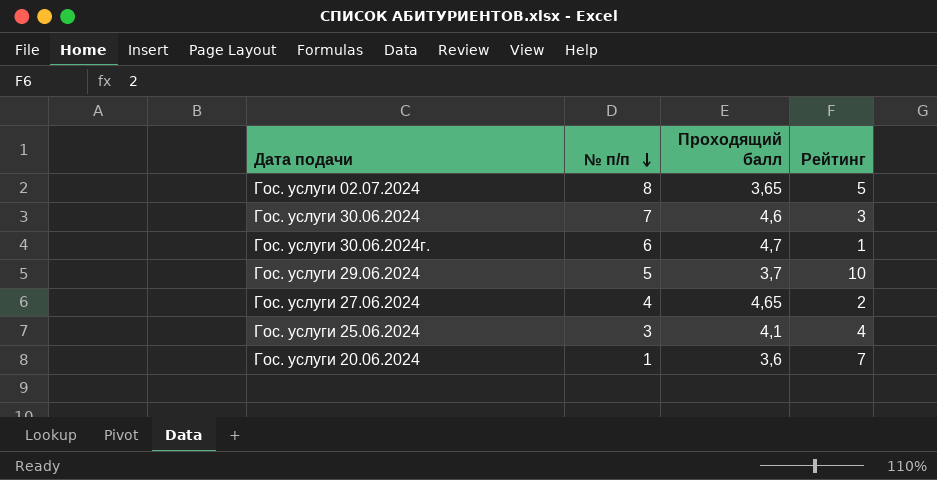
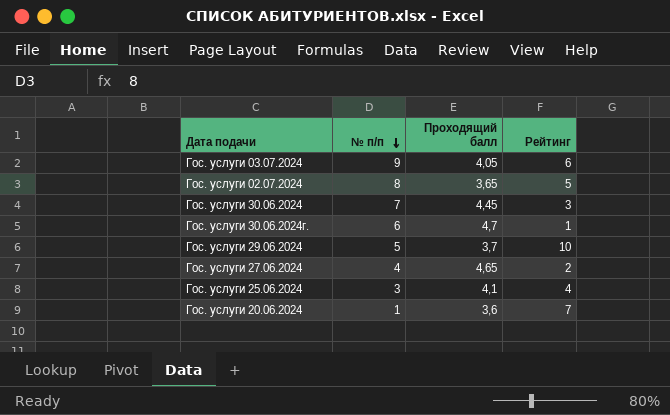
row Гос. услуги 03.07.2024: none -> 9 | 4,05 | 6
Гос. услуги 30.06.2024 | Проходящий балл: 4,6 -> 4,45

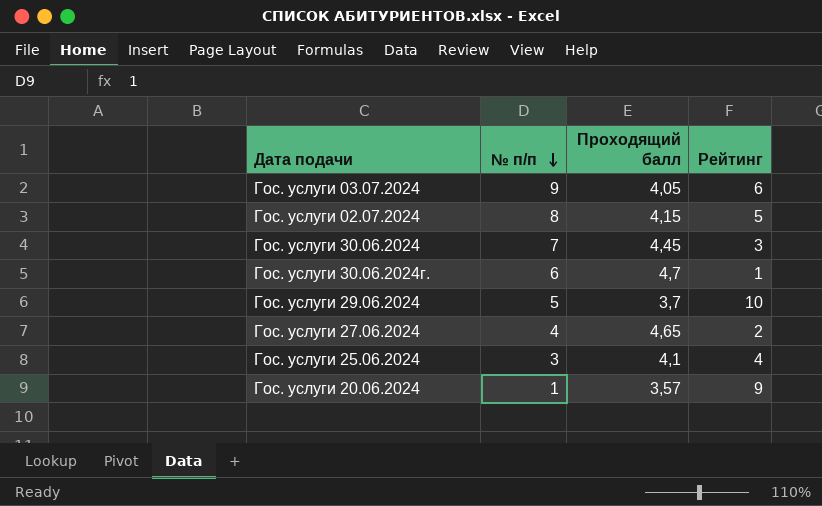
Гос. услуги 02.07.2024 | Проходящий балл: 3,65 -> 4,15
Гос. услуги 20.06.2024 | Проходящий балл: 3,6 -> 3,57
Гос. услуги 20.06.2024 | Рейтинг: 7 -> 9

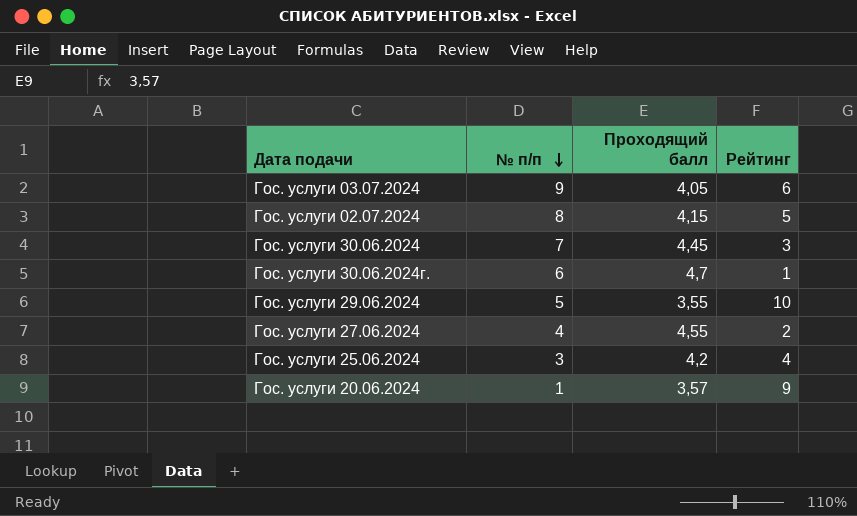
Гос. услуги 29.06.2024 | Проходящий балл: 3,7 -> 3,55
Гос. услуги 27.06.2024 | Проходящий балл: 4,65 -> 4,55
Гос. услуги 25.06.2024 | Проходящий балл: 4,1 -> 4,2

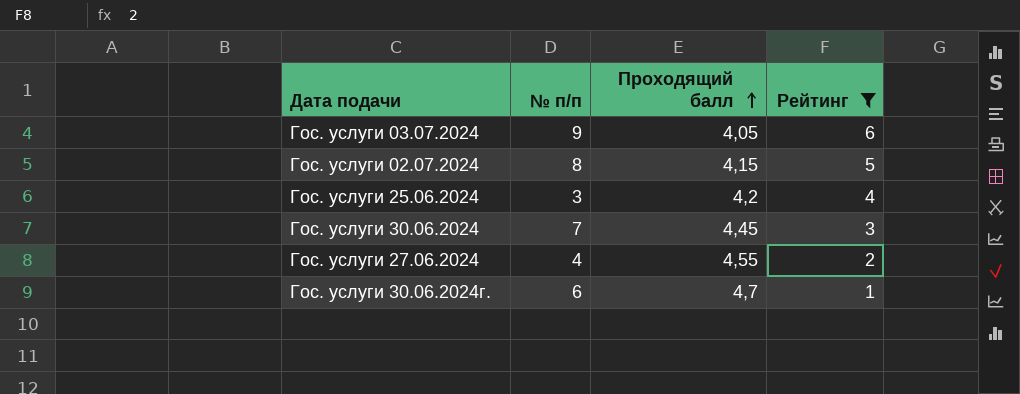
filter: none -> Рейтинг <= 6
row order: № п/п descending -> Проходящий балл ascending

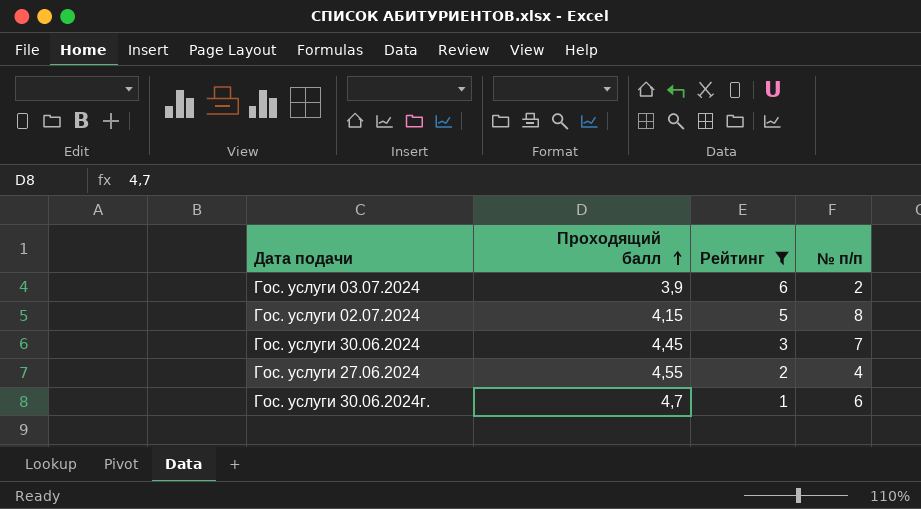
column № п/п | position: 2 -> 4
row Гос. услуги 25.06.2024: 3 | 4,2 | 4 -> none
Гос. услуги 03.07.2024 | Проходящий балл: 4,05 -> 3,9
Гос. услуги 03.07.2024 | № п/п: 9 -> 2

